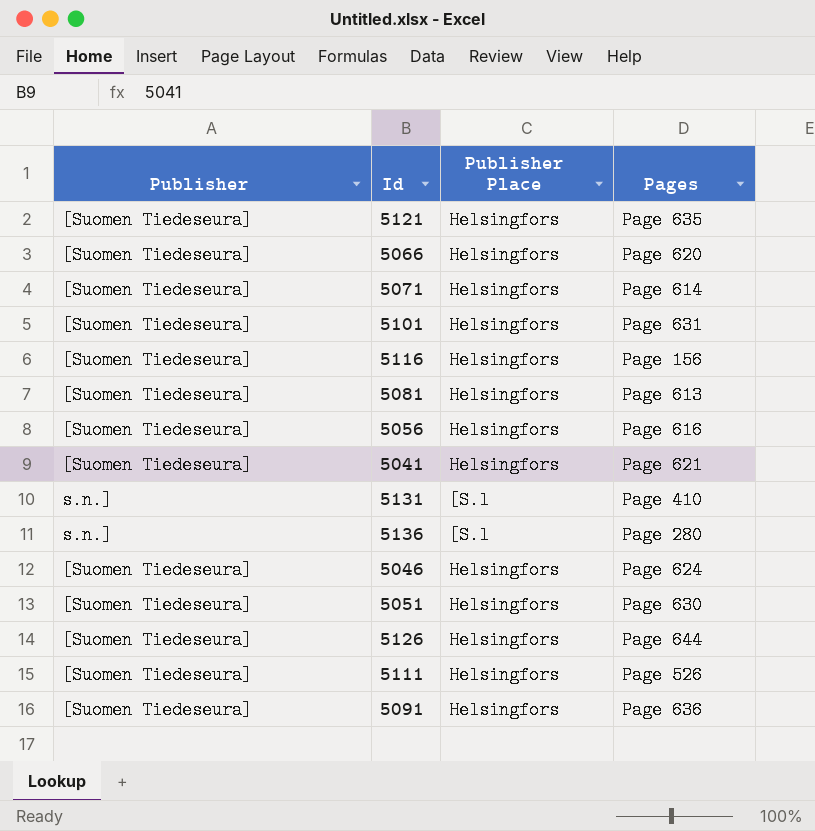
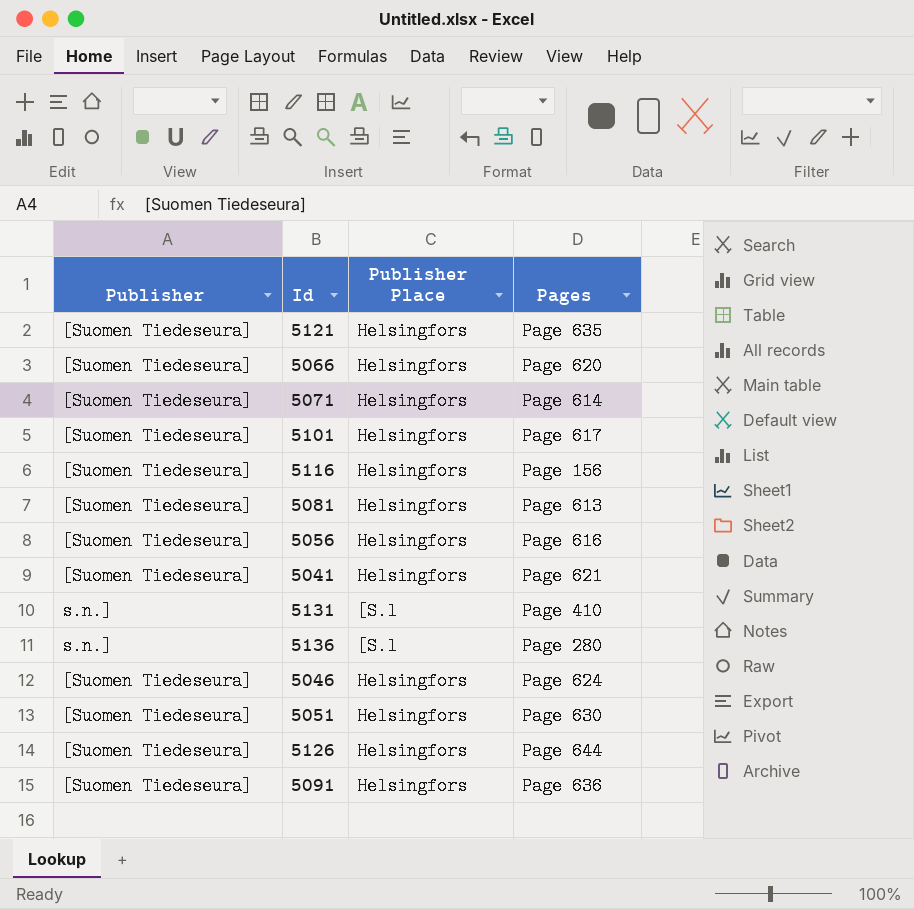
row 5111: [Suomen Tiedeseura] | Helsingfors | Page 526 -> none
5101 | Pages: Page 631 -> Page 617

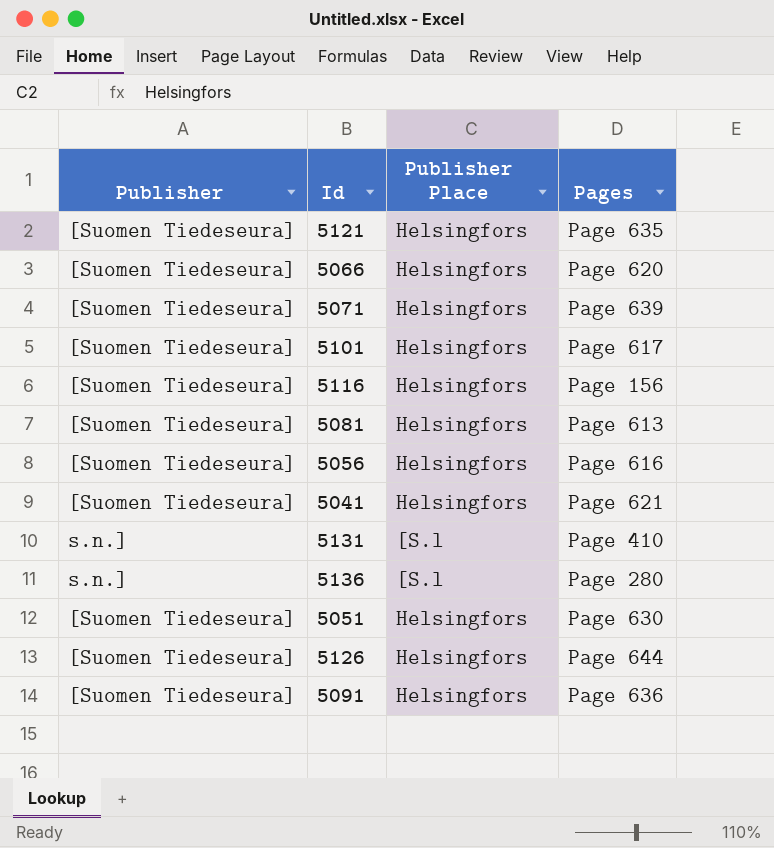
row 5046: [Suomen Tiedeseura] | Helsingfors | Page 624 -> none
5071 | Pages: Page 614 -> Page 639

